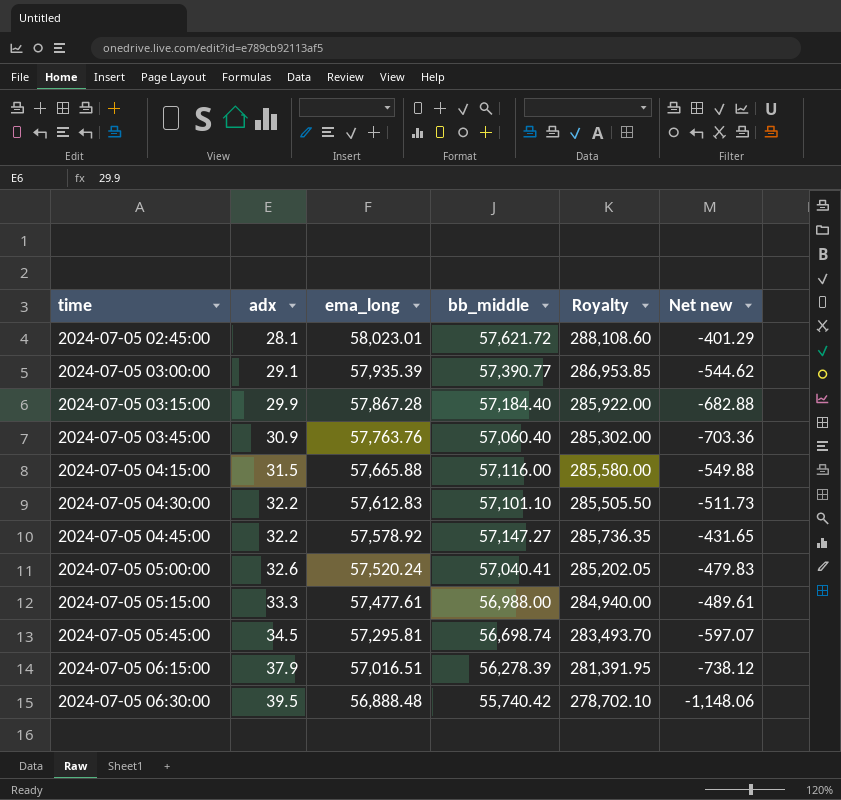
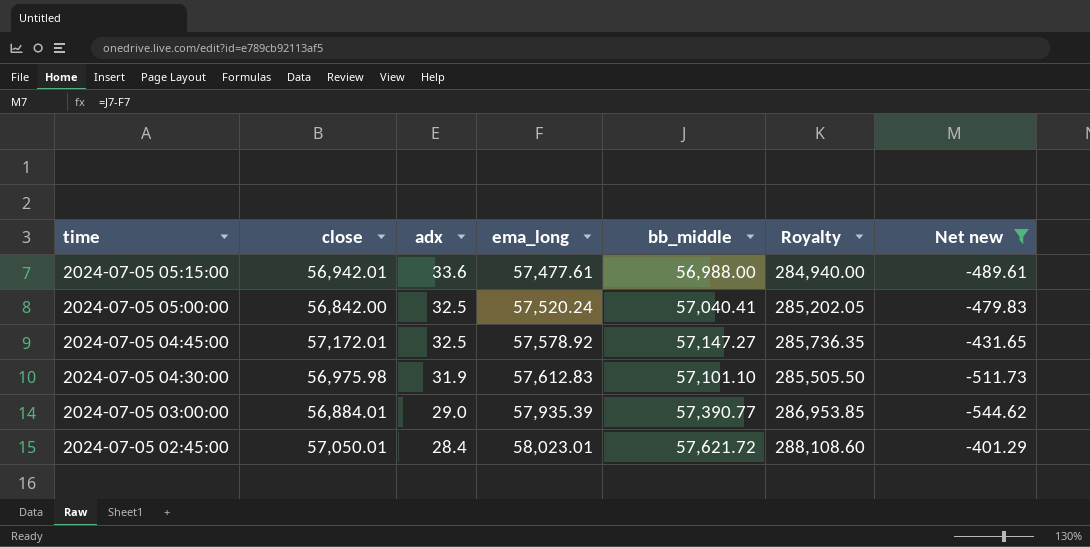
filter: none -> Net new >= -544.62
row order: time ascending -> time descending
column close | position: none -> 2
2024-07-05 05:15:00 | adx: 33.3 -> 33.6
2024-07-05 05:00:00 | adx: 32.6 -> 32.5
2024-07-05 04:45:00 | adx: 32.2 -> 32.5
2024-07-05 04:30:00 | adx: 32.2 -> 31.9
2024-07-05 03:00:00 | adx: 29.1 -> 29.0
2024-07-05 02:45:00 | adx: 28.1 -> 28.4

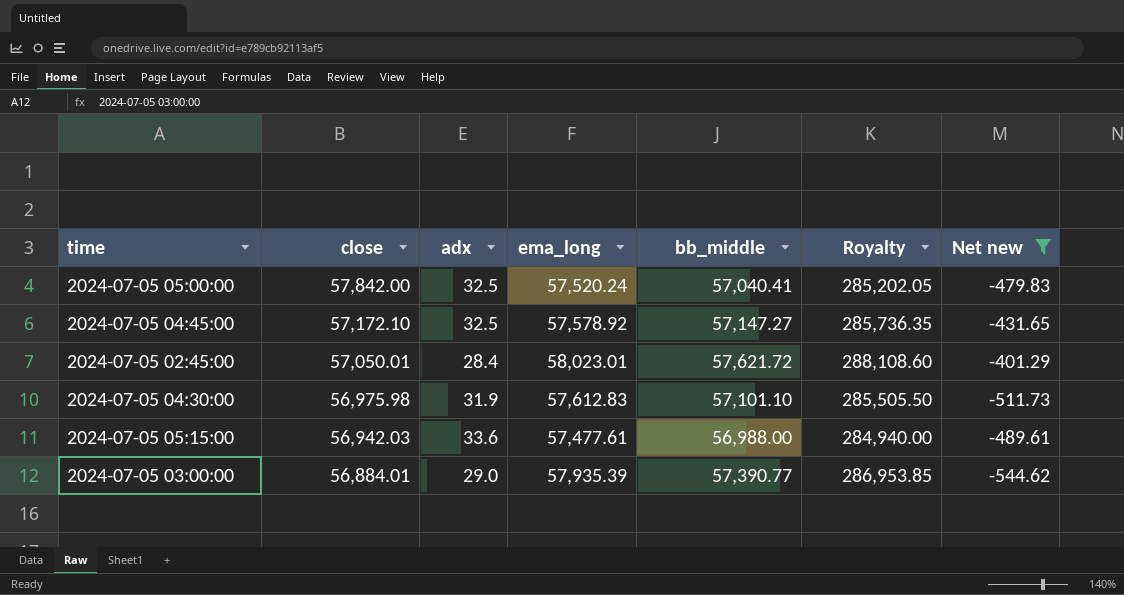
row order: time descending -> close descending
2024-07-05 05:00:00 | close: 56,842.00 -> 57,842.00
2024-07-05 04:45:00 | close: 57,172.01 -> 57,172.10
2024-07-05 05:15:00 | close: 56,942.01 -> 56,942.03

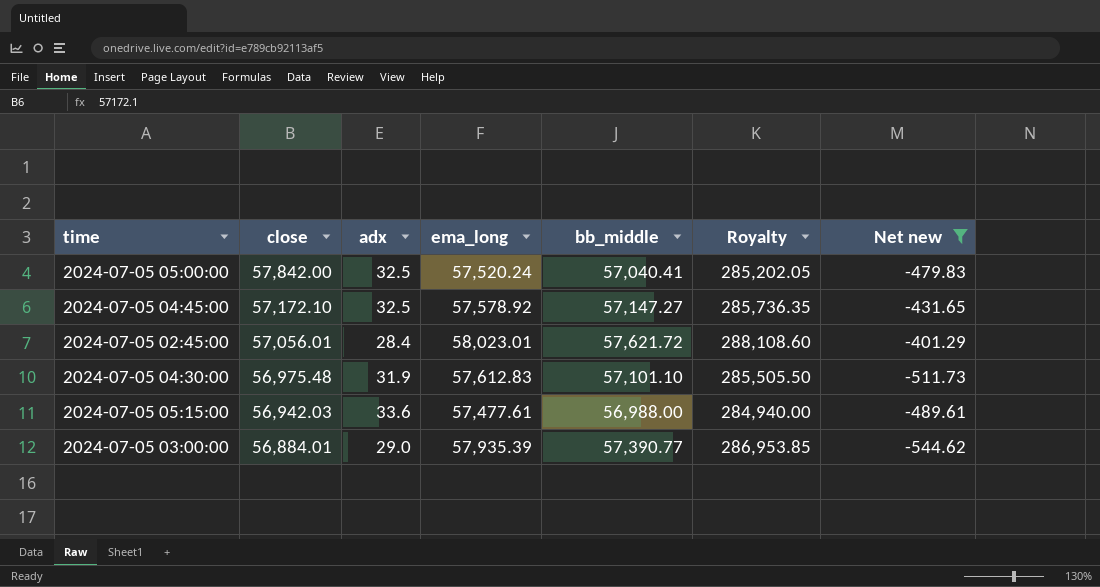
2024-07-05 02:45:00 | close: 57,050.01 -> 57,056.01
2024-07-05 04:30:00 | close: 56,975.98 -> 56,975.48

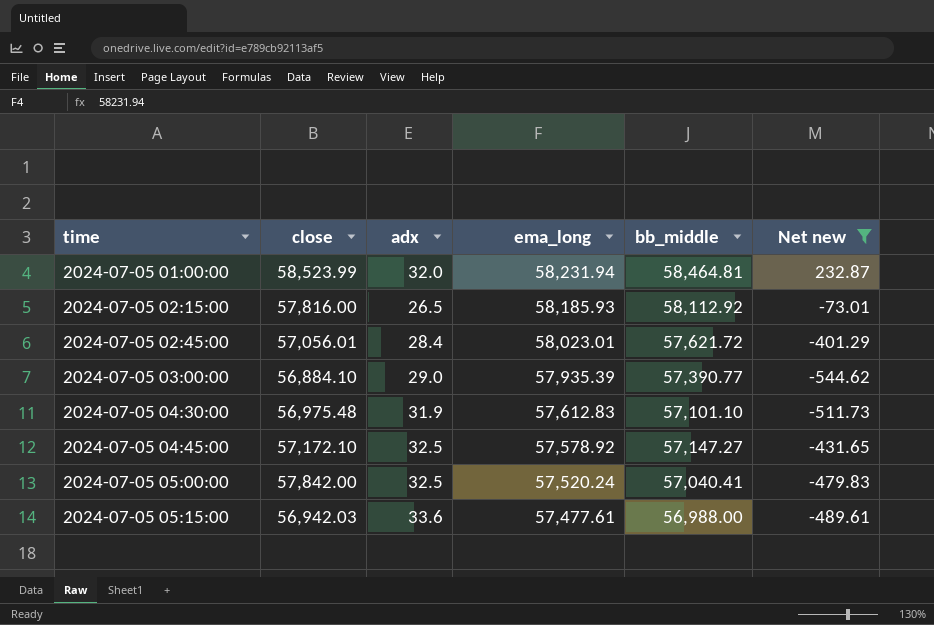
row order: close descending -> time ascending
column Royalty | formula: [bb_middle] * 5 -> none
row 2024-07-05 01:00:00: none -> 58,523.99 | 32.0 | 58,231.94 | 58,464.81 | 232.87
row 2024-07-05 02:15:00: none -> 57,816.00 | 26.5 | 58,185.93 | 58,112.92 | -73.01
2024-07-05 03:00:00 | close: 56,884.01 -> 56,884.10

